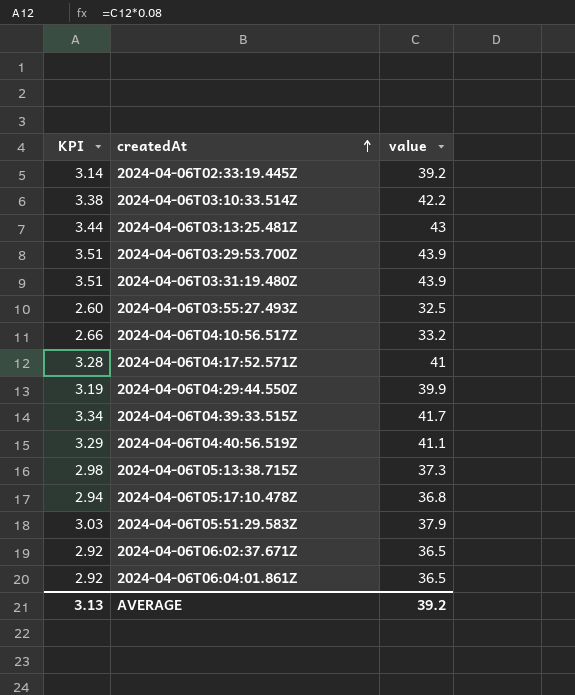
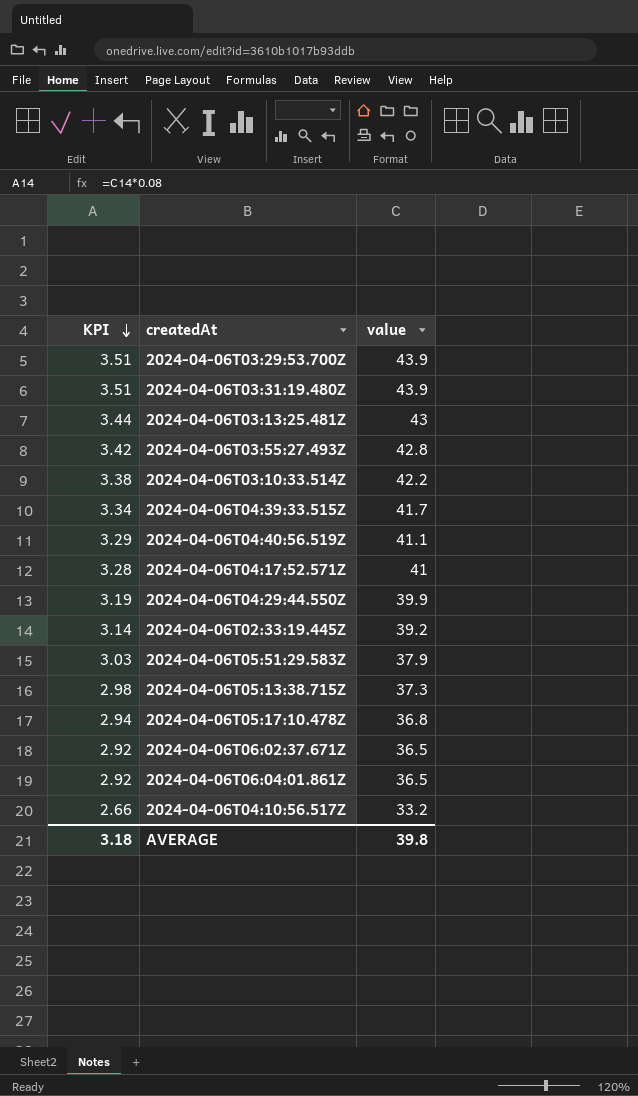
row order: createdAt ascending -> KPI descending
2024-04-06T03:55:27.493Z | KPI: 2.60 -> 3.42
2024-04-06T03:55:27.493Z | value: 32.5 -> 42.8
AVERAGE | KPI: 3.13 -> 3.18
AVERAGE | value: 39.2 -> 39.8

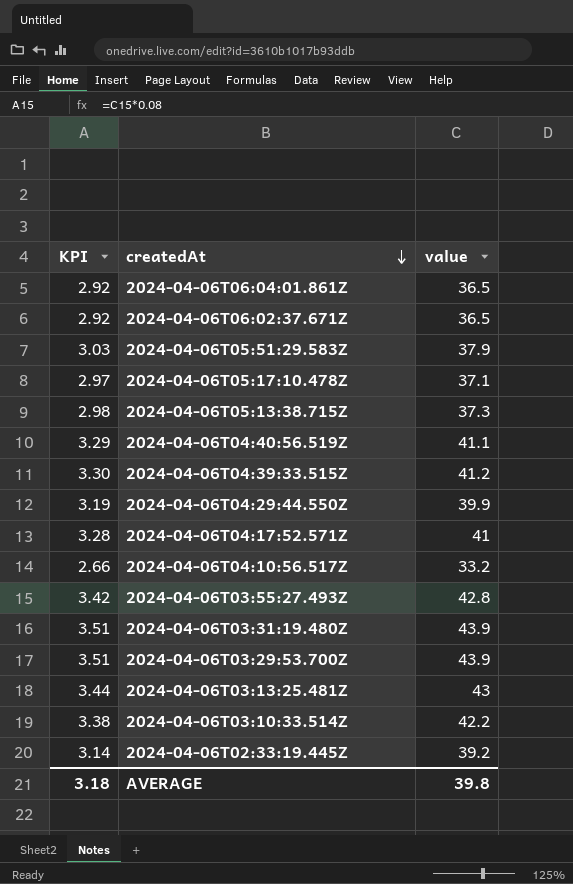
row order: KPI descending -> createdAt descending
2024-04-06T05:17:10.478Z | KPI: 2.94 -> 2.97
2024-04-06T05:17:10.478Z | value: 36.8 -> 37.1
2024-04-06T04:39:33.515Z | KPI: 3.34 -> 3.30
2024-04-06T04:39:33.515Z | value: 41.7 -> 41.2

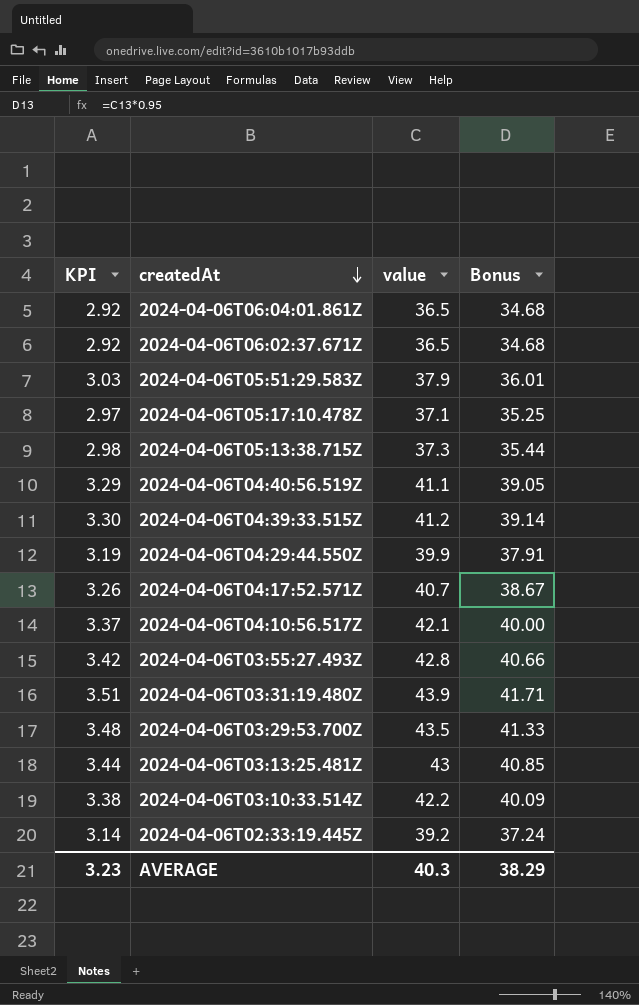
column Bonus | formula: none -> [value] * 0.95
2024-04-06T04:17:52.571Z | KPI: 3.28 -> 3.26
2024-04-06T04:17:52.571Z | value: 41 -> 40.7
2024-04-06T04:10:56.517Z | KPI: 2.66 -> 3.37
2024-04-06T04:10:56.517Z | value: 33.2 -> 42.1
2024-04-06T03:29:53.700Z | KPI: 3.51 -> 3.48
2024-04-06T03:29:53.700Z | value: 43.9 -> 43.5
AVERAGE | KPI: 3.18 -> 3.23
AVERAGE | value: 39.8 -> 40.3

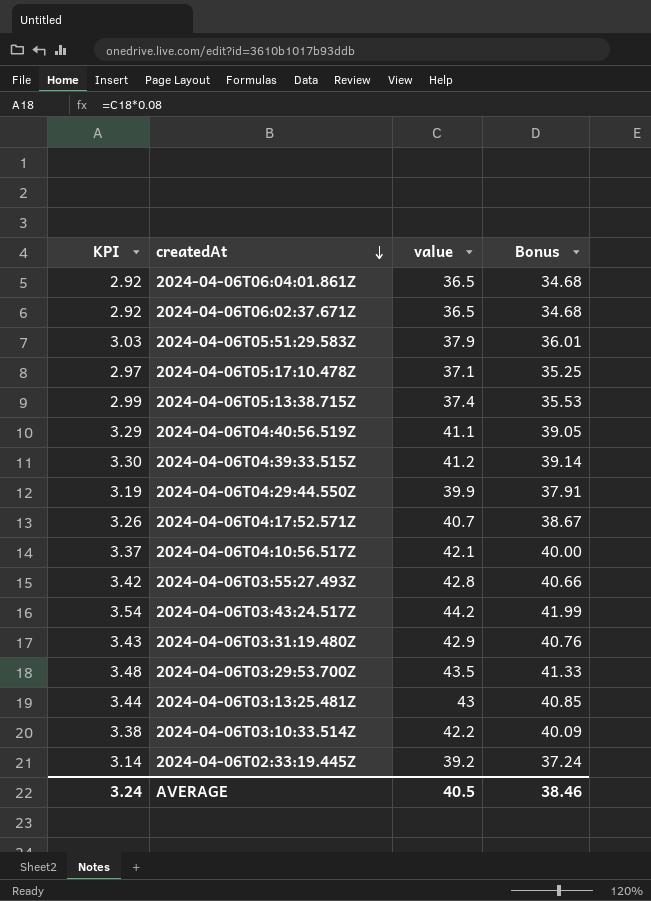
2024-04-06T05:13:38.715Z | KPI: 2.98 -> 2.99
2024-04-06T05:13:38.715Z | value: 37.3 -> 37.4
2024-04-06T05:13:38.715Z | Bonus: 35.44 -> 35.53
row 2024-04-06T03:43:24.517Z: none -> 3.54 | 44.2 | 41.99
2024-04-06T03:31:19.480Z | KPI: 3.51 -> 3.43
2024-04-06T03:31:19.480Z | value: 43.9 -> 42.9
2024-04-06T03:31:19.480Z | Bonus: 41.71 -> 40.76
AVERAGE | KPI: 3.23 -> 3.24
AVERAGE | value: 40.3 -> 40.5
AVERAGE | Bonus: 38.29 -> 38.46

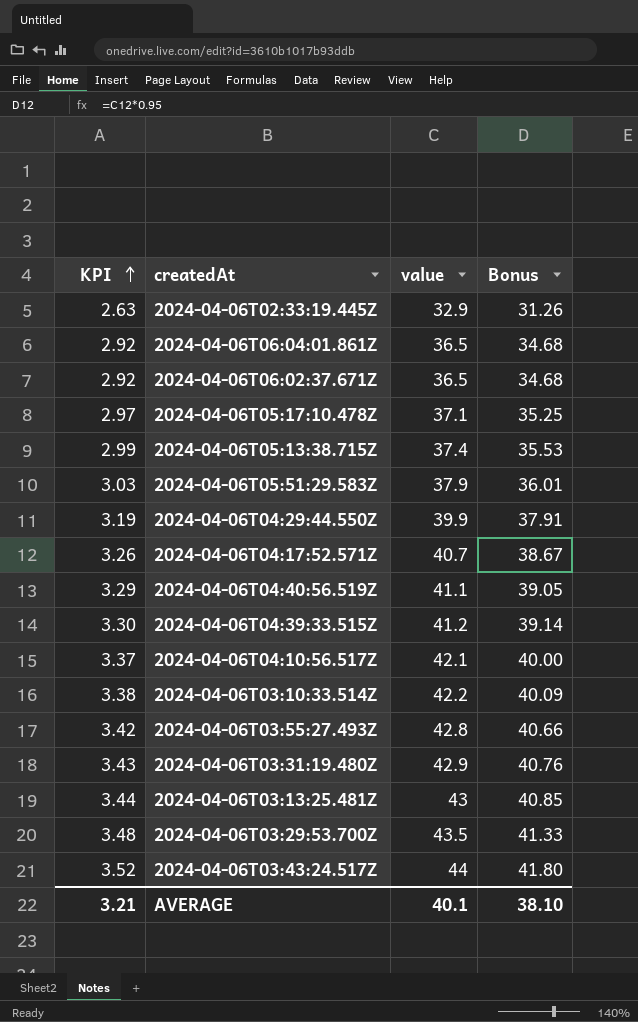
row order: createdAt descending -> KPI ascending
2024-04-06T02:33:19.445Z | KPI: 3.14 -> 2.63
2024-04-06T02:33:19.445Z | value: 39.2 -> 32.9
2024-04-06T02:33:19.445Z | Bonus: 37.24 -> 31.26
2024-04-06T03:43:24.517Z | KPI: 3.54 -> 3.52
2024-04-06T03:43:24.517Z | value: 44.2 -> 44
2024-04-06T03:43:24.517Z | Bonus: 41.99 -> 41.80
AVERAGE | KPI: 3.24 -> 3.21
AVERAGE | value: 40.5 -> 40.1
AVERAGE | Bonus: 38.46 -> 38.10

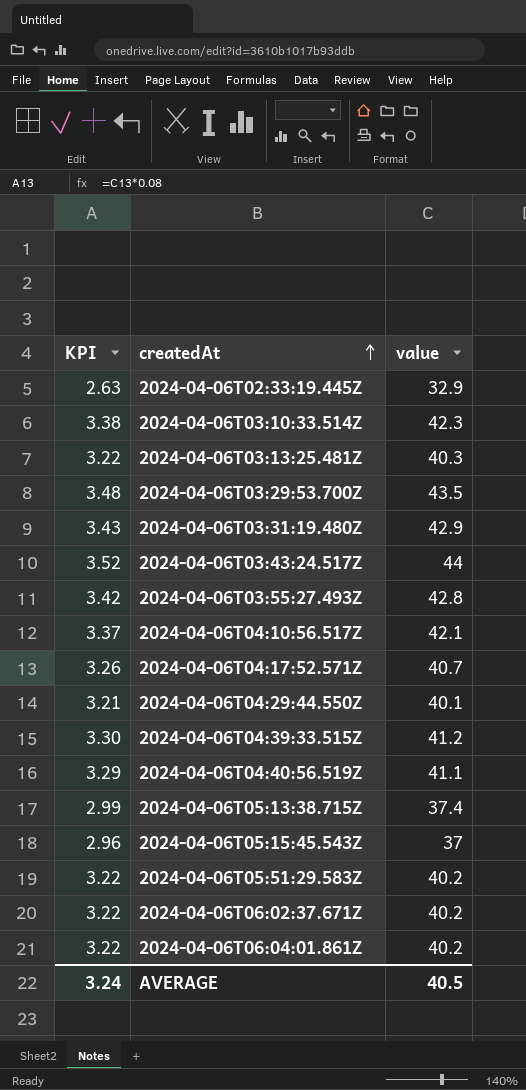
row order: KPI ascending -> createdAt ascending
column Bonus | formula: [value] * 0.95 -> none
row 2024-04-06T05:17:10.478Z: 2.97 | 37.1 | 35.25 -> none
2024-04-06T03:10:33.514Z | value: 42.2 -> 42.3
2024-04-06T03:13:25.481Z | KPI: 3.44 -> 3.22
2024-04-06T03:13:25.481Z | value: 43 -> 40.3
2024-04-06T04:29:44.550Z | KPI: 3.19 -> 3.21
2024-04-06T04:29:44.550Z | value: 39.9 -> 40.1
row 2024-04-06T05:15:45.543Z: none -> 2.96 | 37
2024-04-06T05:51:29.583Z | KPI: 3.03 -> 3.22
2024-04-06T05:51:29.583Z | value: 37.9 -> 40.2
2024-04-06T06:02:37.671Z | KPI: 2.92 -> 3.22
2024-04-06T06:02:37.671Z | value: 36.5 -> 40.2
2024-04-06T06:04:01.861Z | KPI: 2.92 -> 3.22
2024-04-06T06:04:01.861Z | value: 36.5 -> 40.2
AVERAGE | KPI: 3.21 -> 3.24
AVERAGE | value: 40.1 -> 40.5

